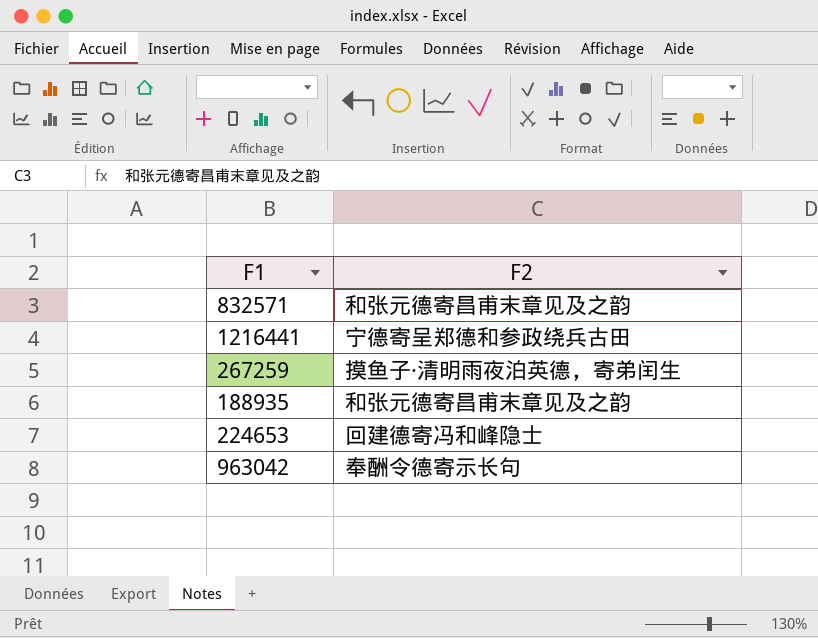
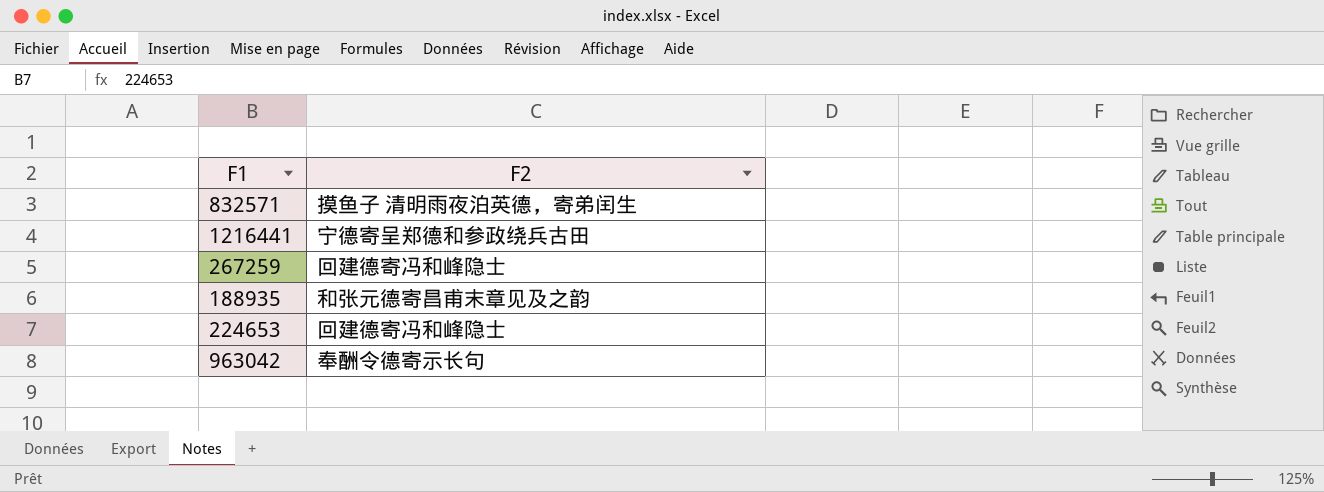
832571 | F2: 和张元德寄昌甫末章见及之韵 -> 摸鱼子 清明雨夜泊英德，寄弟闰生
267259 | F2: 摸鱼子·清明雨夜泊英德，寄弟闰生 -> 回建德寄冯和峰隐士

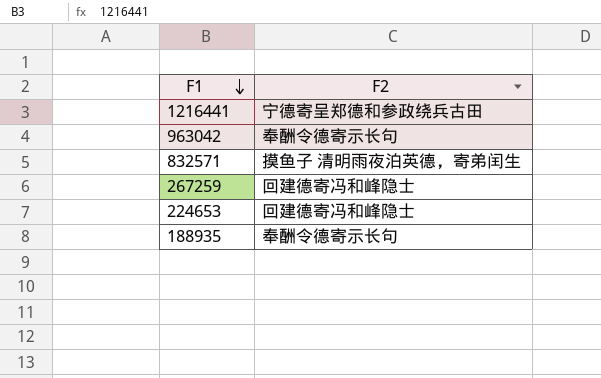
row order: none -> F1 descending
188935 | F2: 和张元德寄昌甫末章见及之韵 -> 奉酬令德寄示长句

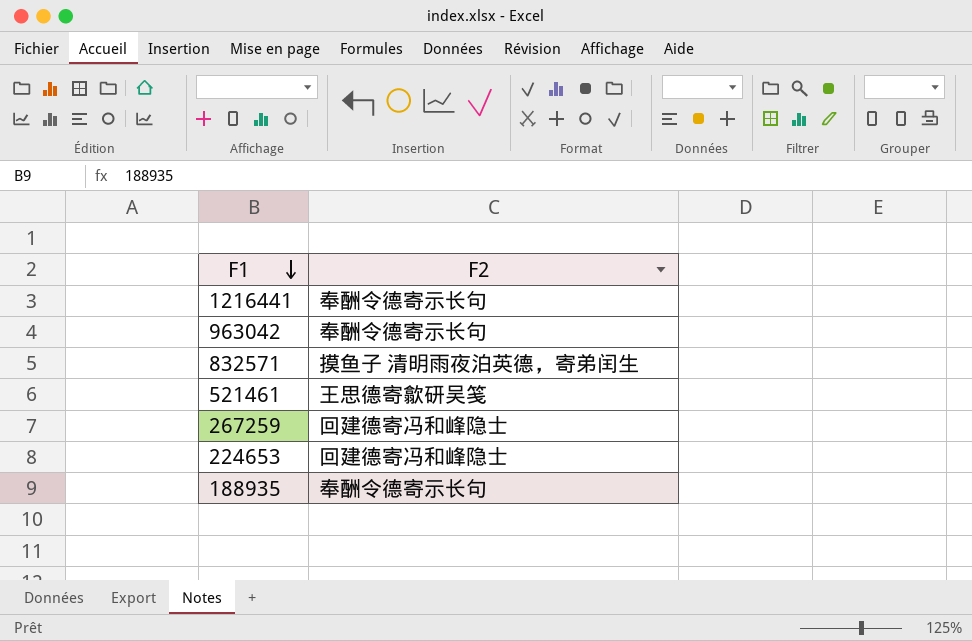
1216441 | F2: 宁德寄呈郑德和参政绕兵古田 -> 奉酬令德寄示长句
row 521461: none -> 王思德寄歙研吴笺

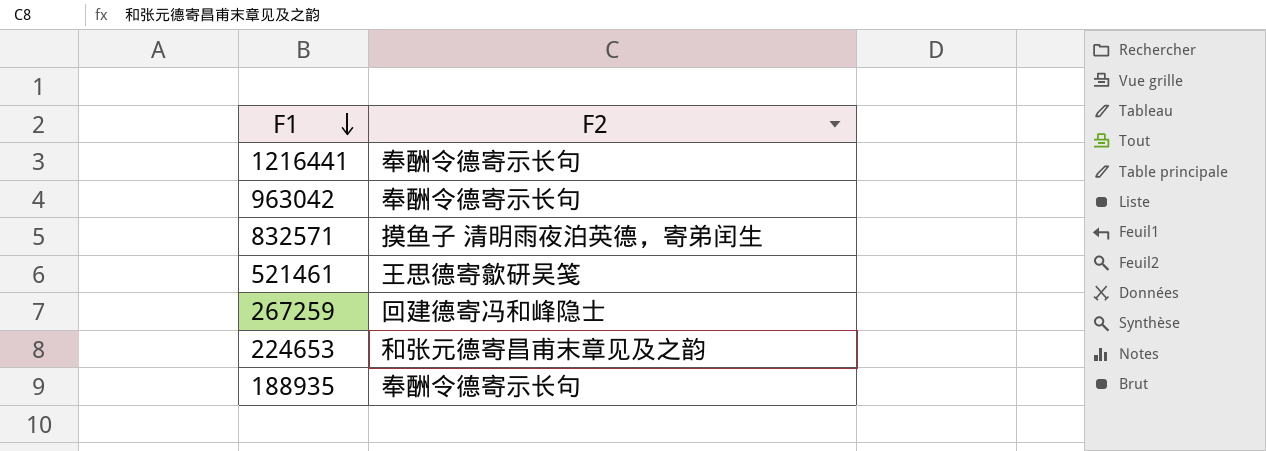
224653 | F2: 回建德寄冯和峰隐士 -> 和张元德寄昌甫末章见及之韵

